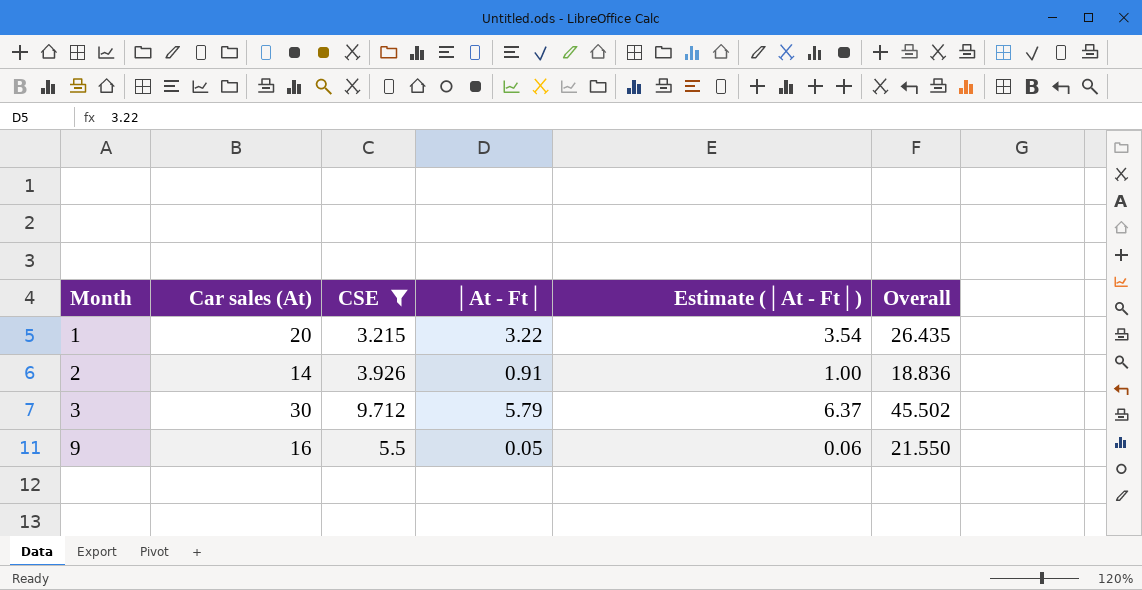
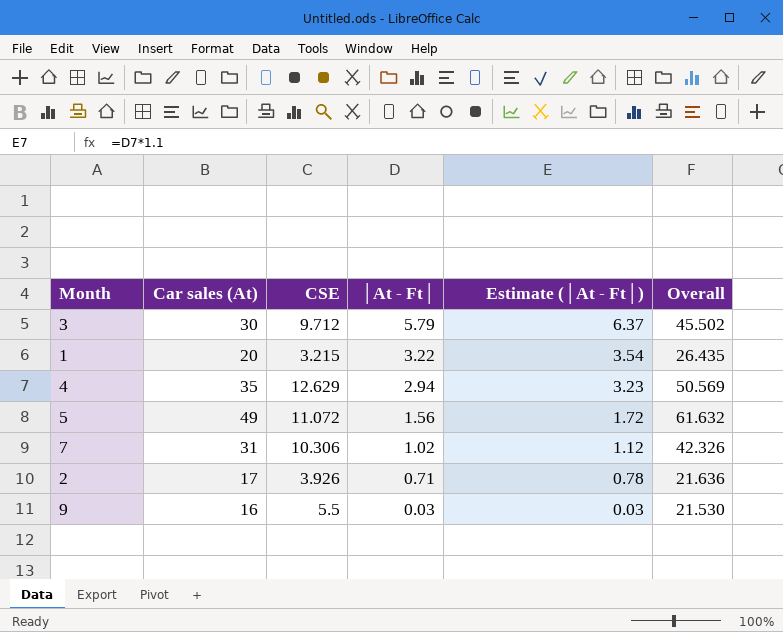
filter: CSE <= 9.712 -> none
row order: Month ascending -> │At - Ft│ descending
2 | Car sales (At): 14 -> 17
2 | │At - Ft│: 0.91 -> 0.71
2 | Estimate (│At - Ft│): 1.00 -> 0.78
2 | Overall: 18.836 -> 21.636
9 | │At - Ft│: 0.05 -> 0.03
9 | Estimate (│At - Ft│): 0.06 -> 0.03
9 | Overall: 21.550 -> 21.530

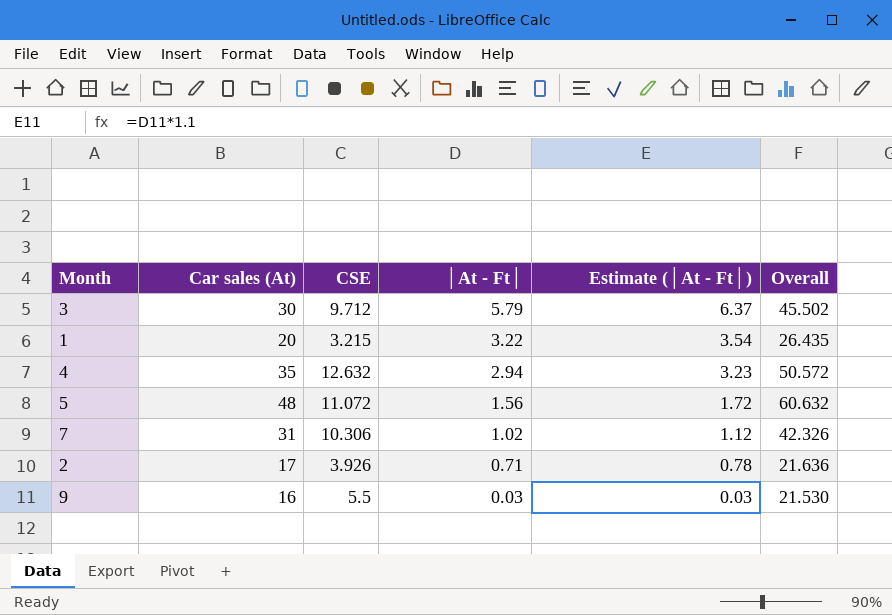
4 | CSE: 12.629 -> 12.632
4 | Overall: 50.569 -> 50.572
5 | Car sales (At): 49 -> 48
5 | Overall: 61.632 -> 60.632

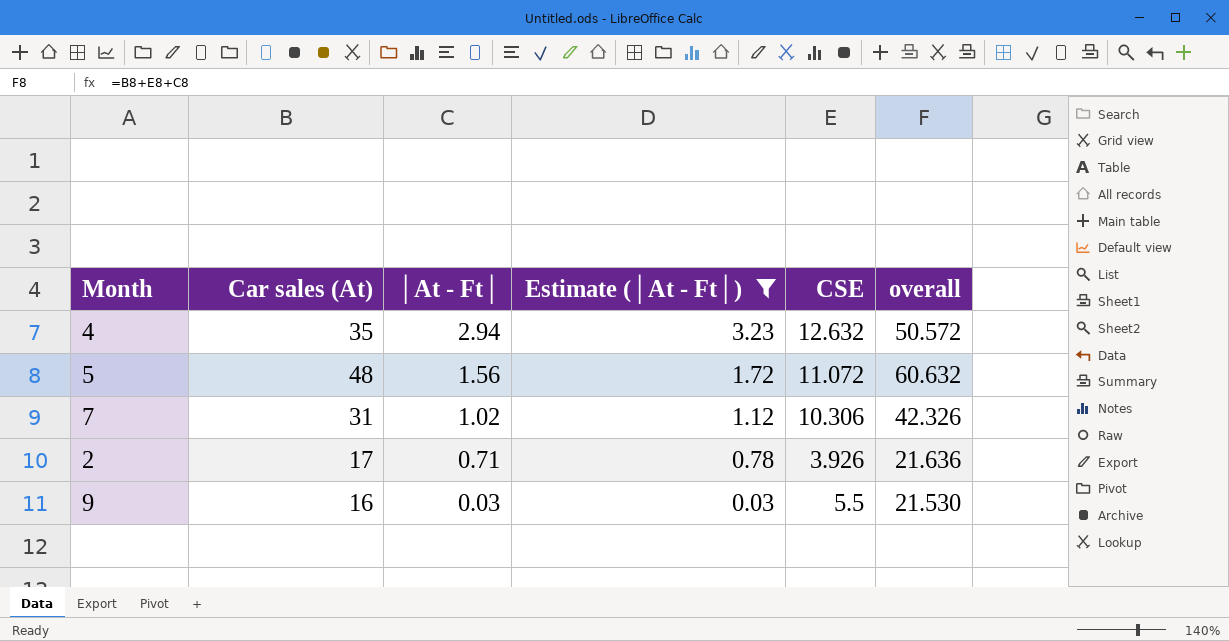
filter: none -> Estimate (│At - Ft│) <= 3.23
column CSE | position: 3 -> 5
column name: Overall -> overall

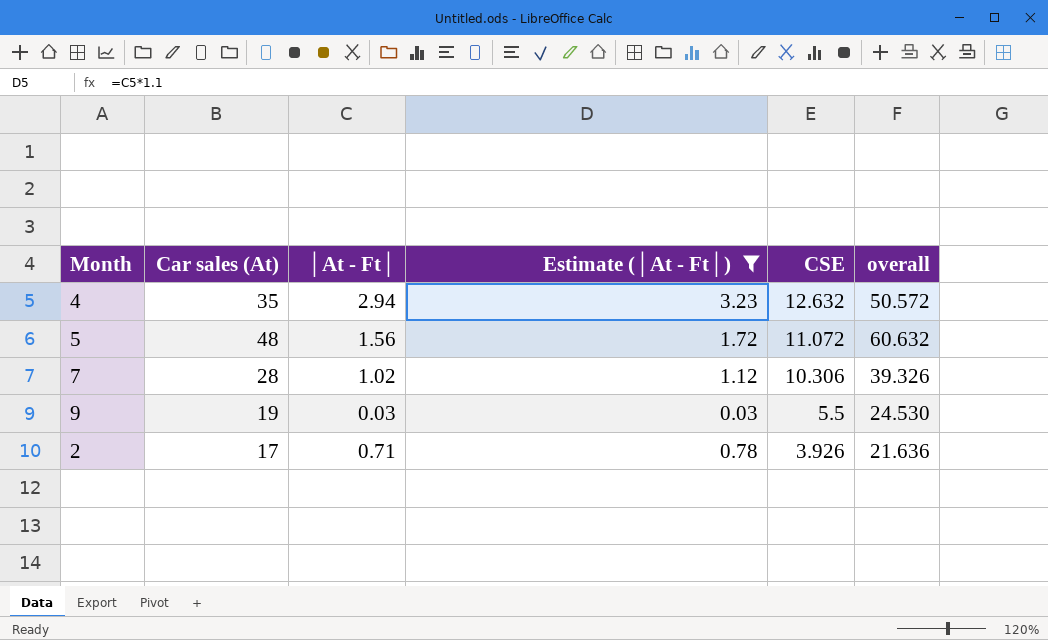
row order: │At - Ft│ descending -> CSE descending
7 | Car sales (At): 31 -> 28
7 | overall: 42.326 -> 39.326
9 | Car sales (At): 16 -> 19
9 | overall: 21.530 -> 24.530

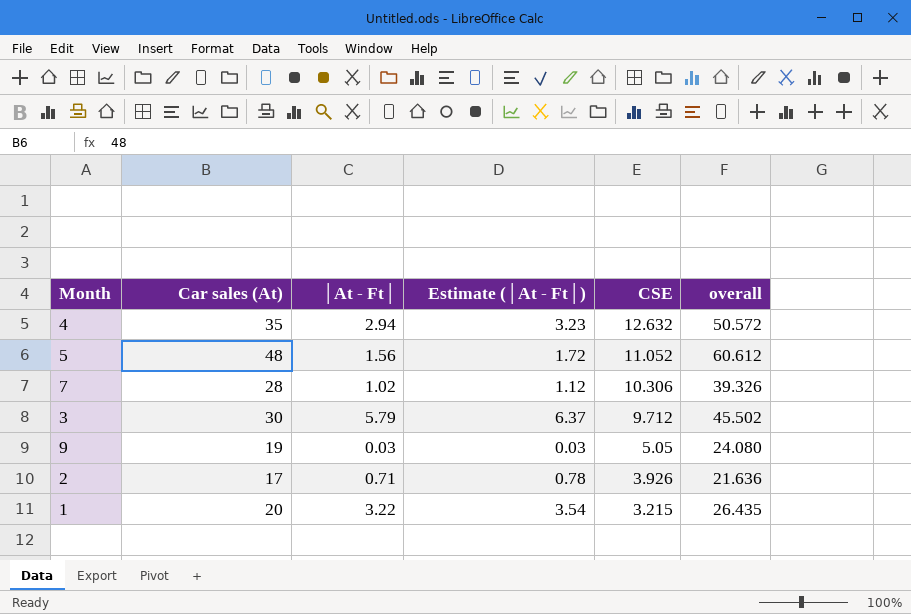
filter: Estimate (│At - Ft│) <= 3.23 -> none
5 | CSE: 11.072 -> 11.052
5 | overall: 60.632 -> 60.612
9 | CSE: 5.5 -> 5.05
9 | overall: 24.530 -> 24.080

